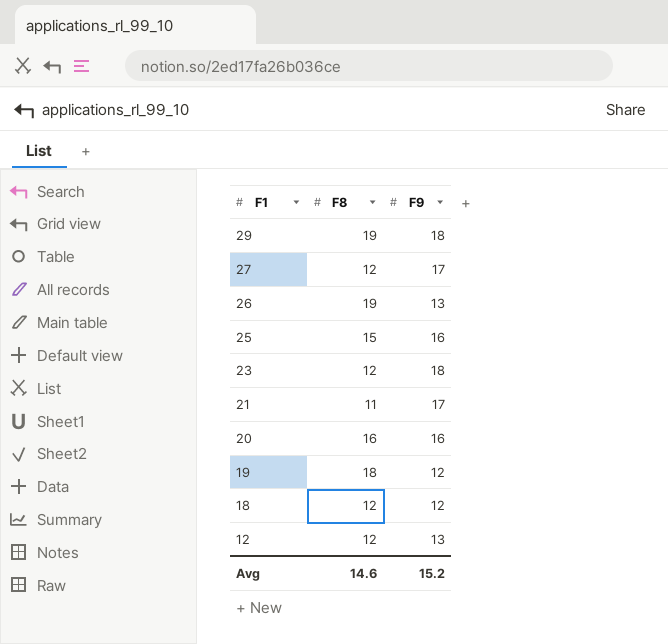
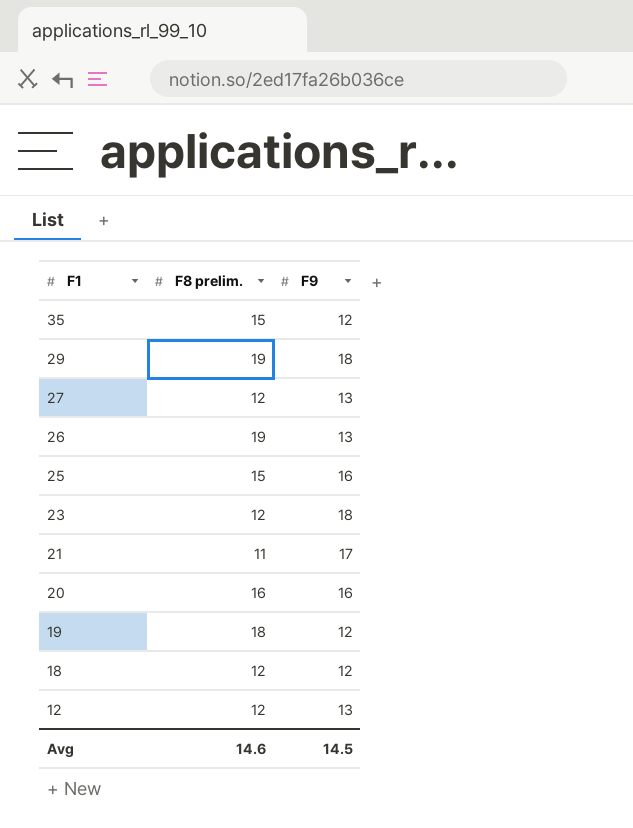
column name: F8 -> F8 prelim.
row 35: none -> 15 | 12
27 | F9: 17 -> 13
Avg | F9: 15.2 -> 14.5

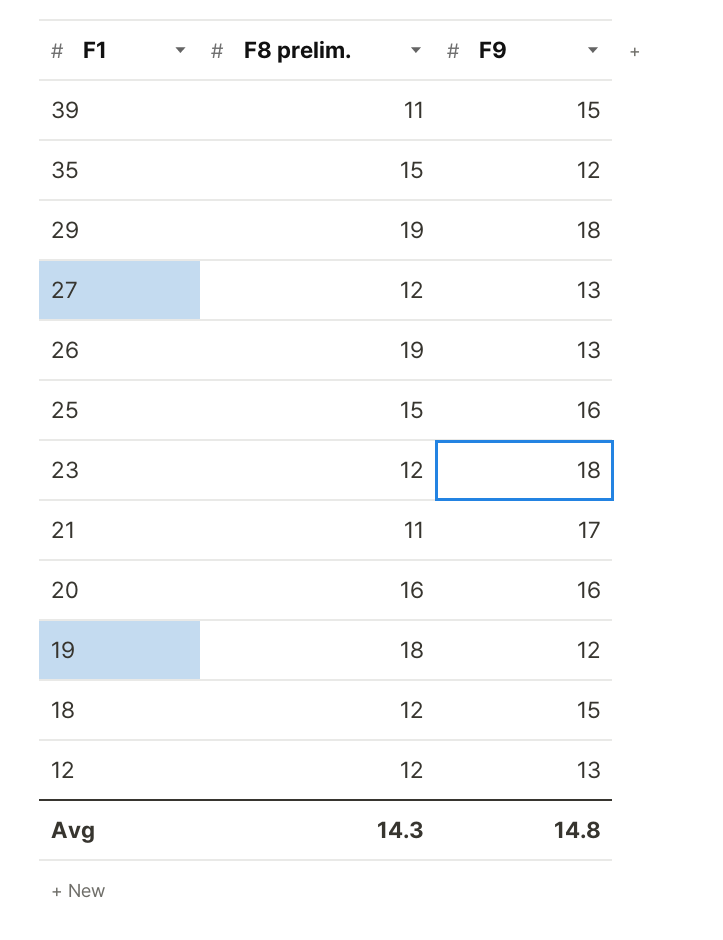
row 39: none -> 11 | 15
18 | F9: 12 -> 15
Avg | F8 prelim.: 14.6 -> 14.3
Avg | F9: 14.5 -> 14.8

